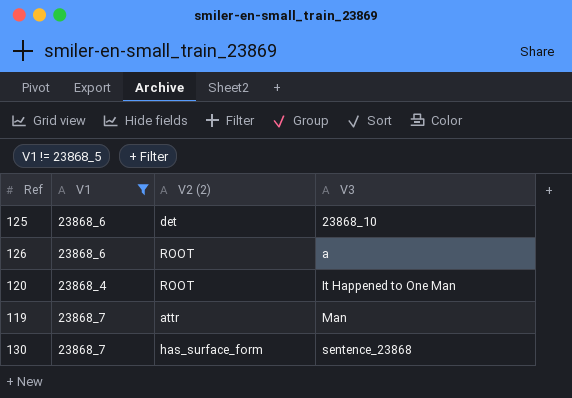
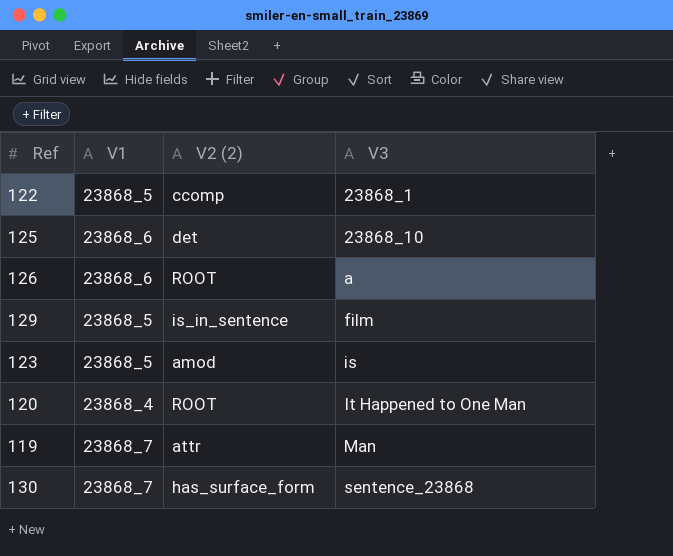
filter: V1 != 23868_5 -> none

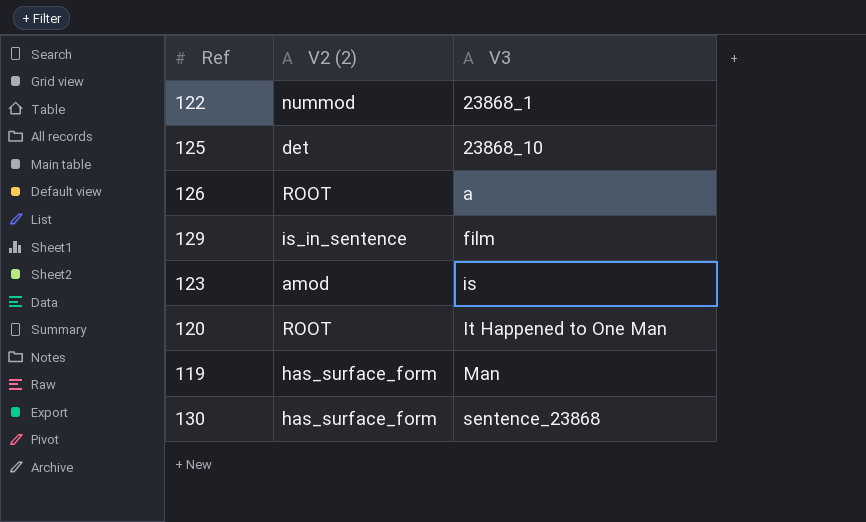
column V1 | position: 2 -> none
122 | V2 (2): ccomp -> nummod
119 | V2 (2): attr -> has_surface_form

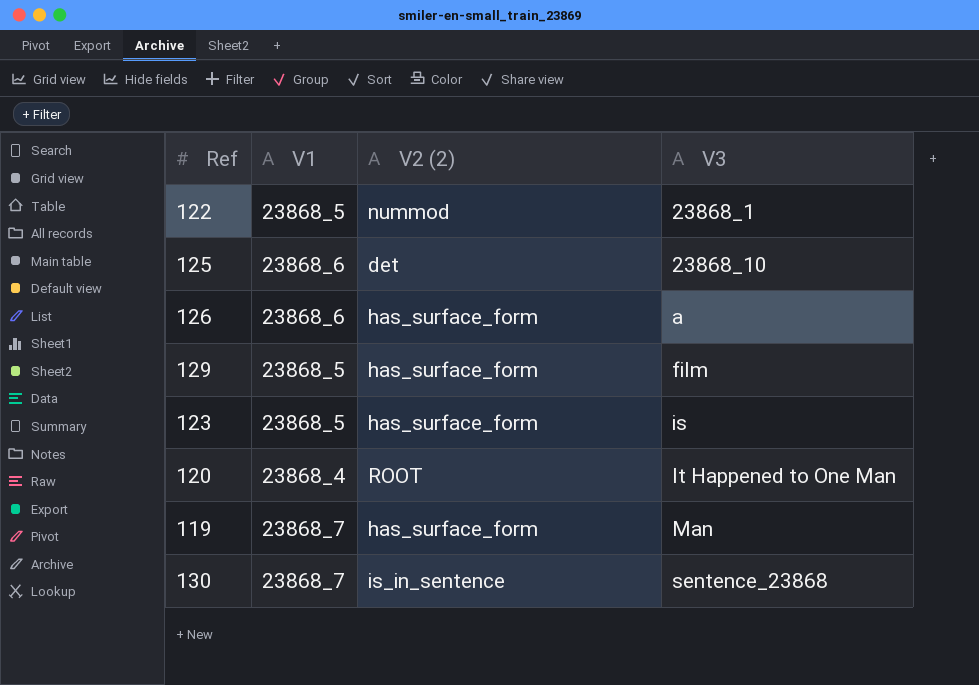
column V1 | position: none -> 2
126 | V2 (2): ROOT -> has_surface_form
129 | V2 (2): is_in_sentence -> has_surface_form
123 | V2 (2): amod -> has_surface_form
130 | V2 (2): has_surface_form -> is_in_sentence

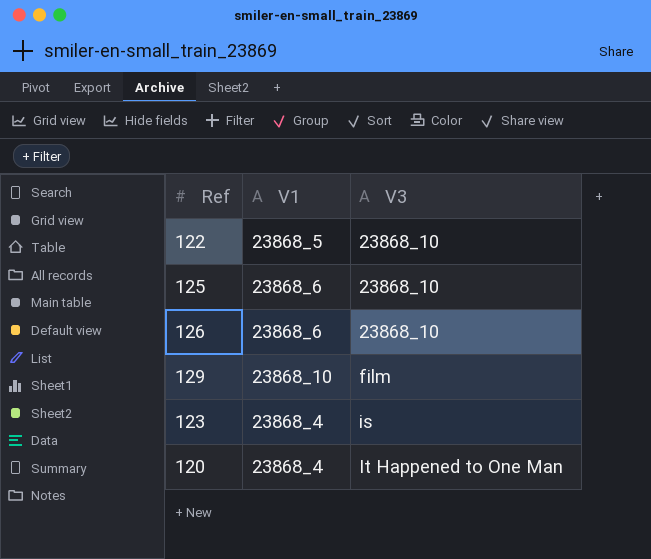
column V2 (2) | position: 3 -> none
row 119: 23868_7 | has_surface_form | Man -> none
row 130: 23868_7 | is_in_sentence | sentence_23868 -> none
122 | V3: 23868_1 -> 23868_10
126 | V3: a -> 23868_10
129 | V1: 23868_5 -> 23868_10
123 | V1: 23868_5 -> 23868_4

